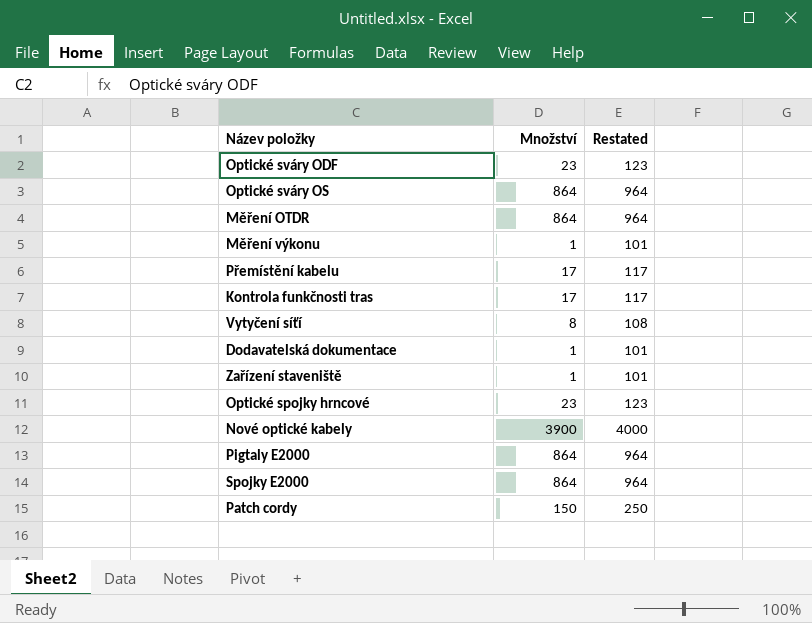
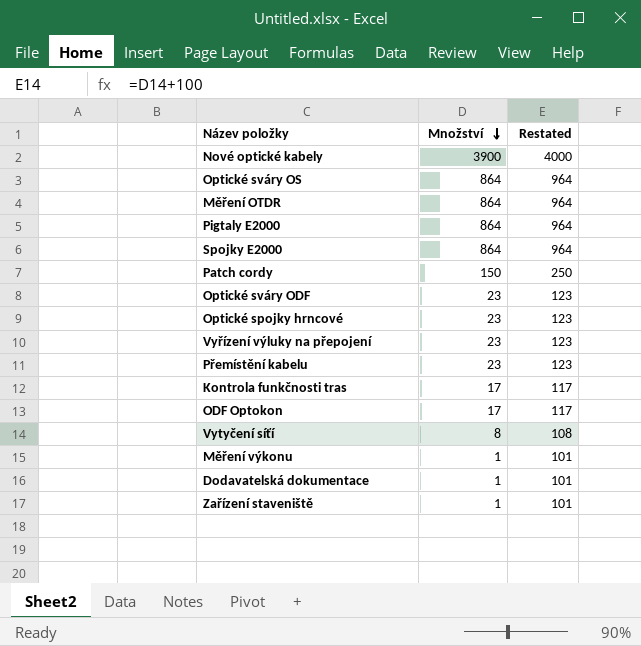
row order: none -> Množství descending
row Vyřízení výluky na přepojení: none -> 23 | 123
Přemístění kabelu | Množství: 17 -> 23
Přemístění kabelu | Restated: 117 -> 123
row ODF Optokon: none -> 17 | 117

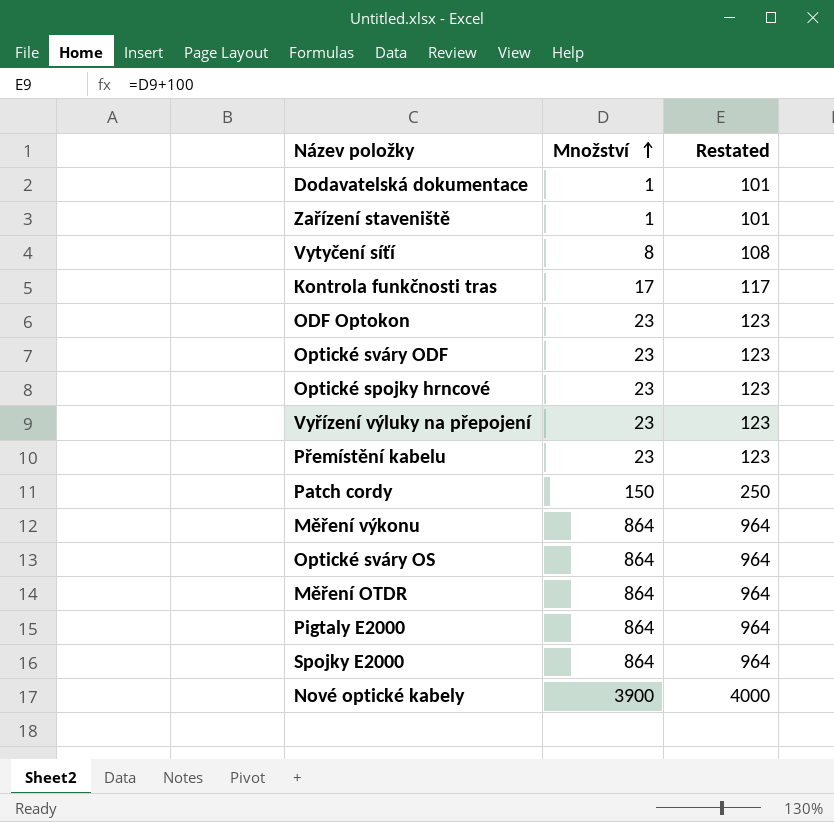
row order: Množství descending -> Množství ascending
ODF Optokon | Množství: 17 -> 23
ODF Optokon | Restated: 117 -> 123
Měření výkonu | Množství: 1 -> 864
Měření výkonu | Restated: 101 -> 964

